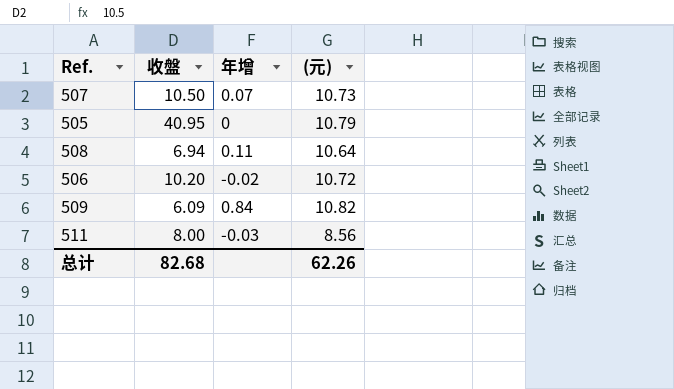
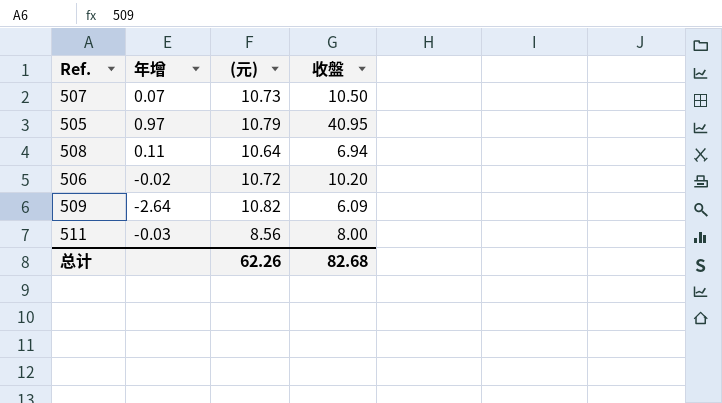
column 收盤 | position: 2 -> 4
505 | 年增: 0 -> 0.97
509 | 年增: 0.84 -> -2.64

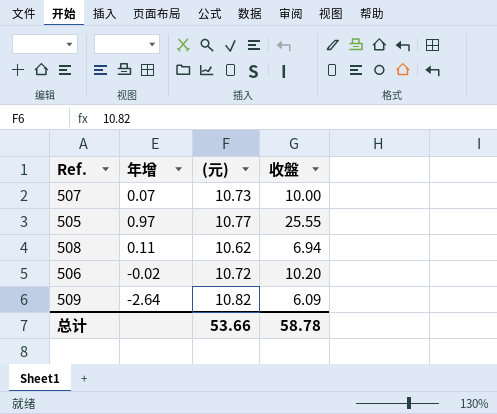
row 511: -0.03 | 8.56 | 8.00 -> none
507 | 收盤: 10.50 -> 10.00
505 | (元): 10.79 -> 10.77
505 | 收盤: 40.95 -> 25.55
508 | (元): 10.64 -> 10.62
总计 | (元): 62.26 -> 53.66
总计 | 收盤: 82.68 -> 58.78

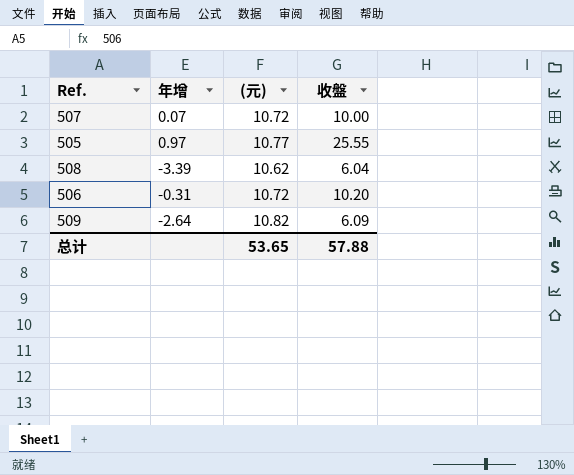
507 | (元): 10.73 -> 10.72
508 | 年增: 0.11 -> -3.39
508 | 收盤: 6.94 -> 6.04
506 | 年增: -0.02 -> -0.31
总计 | (元): 53.66 -> 53.65
总计 | 收盤: 58.78 -> 57.88

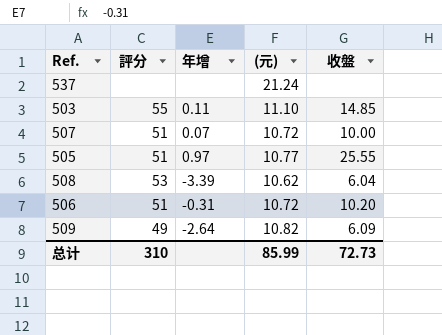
column 評分 | position: none -> 2
row 537: none -> none | none | 21.24 | none
row 503: none -> 55 | 0.11 | 11.10 | 14.85
总计 | (元): 53.65 -> 85.99
总计 | 收盤: 57.88 -> 72.73

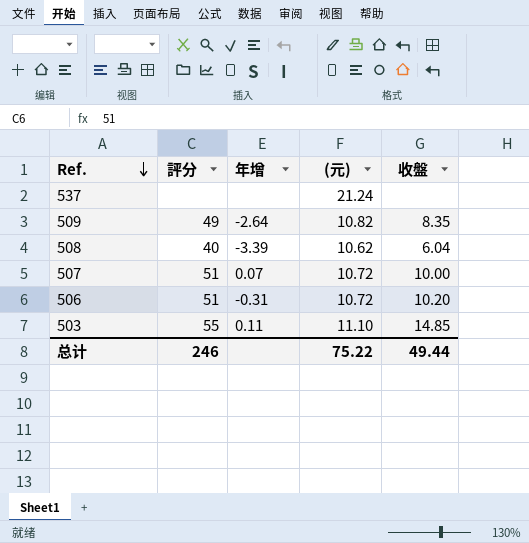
row order: none -> Ref. descending
row 505: 51 | 0.97 | 10.77 | 25.55 -> none
509 | 收盤: 6.09 -> 8.35
508 | 評分: 53 -> 40
总计 | 評分: 310 -> 246
总计 | (元): 85.99 -> 75.22
总计 | 收盤: 72.73 -> 49.44

